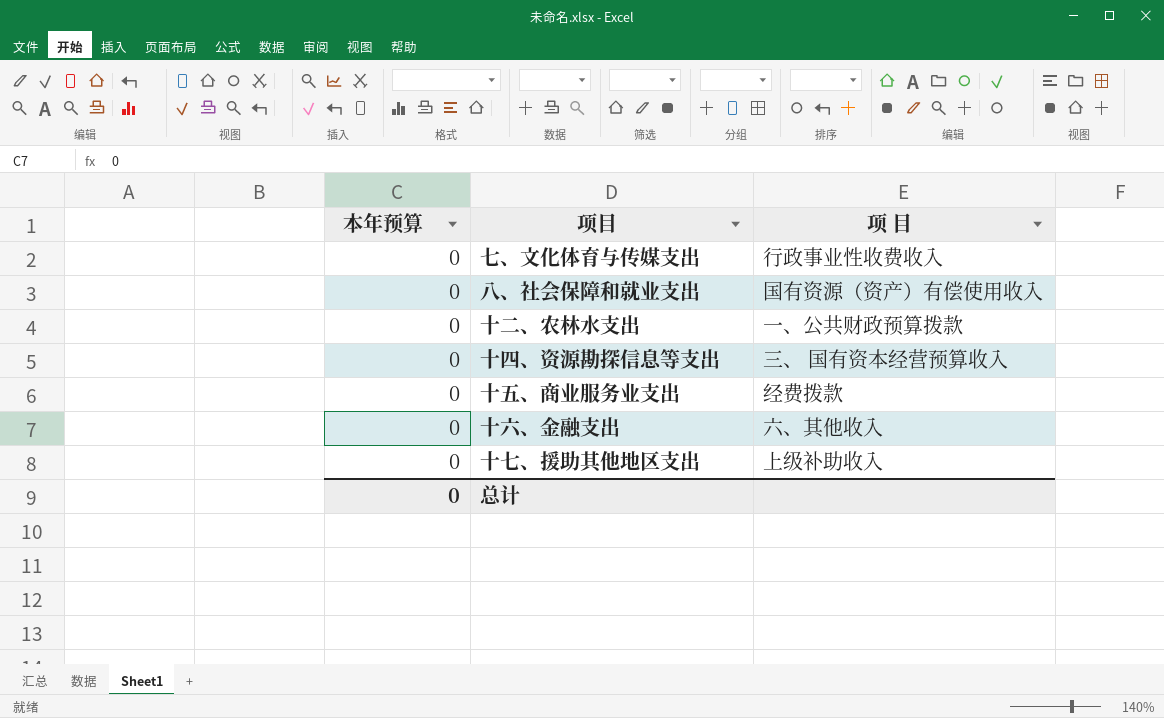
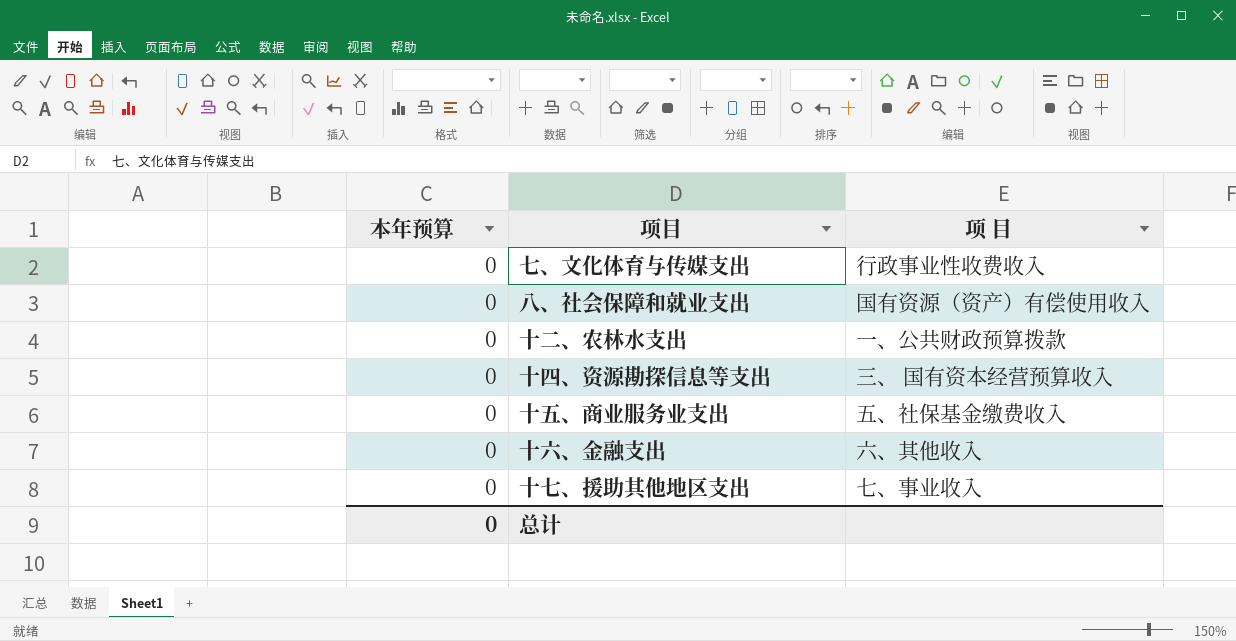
十五、商业服务业支出 | 项 目: 经费拨款 -> 五、社保基金缴费收入
十七、援助其他地区支出 | 项 目: 上级补助收入 -> 七、事业收入

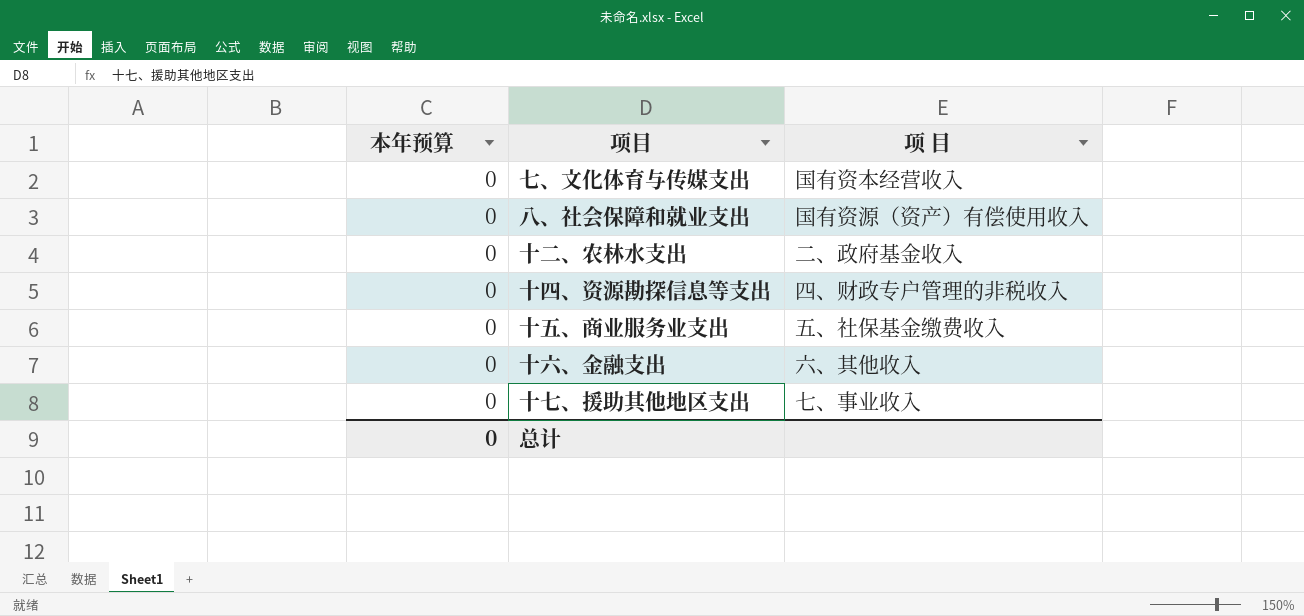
七、文化体育与传媒支出 | 项 目: 行政事业性收费收入 -> 国有资本经营收入
十二、农林水支出 | 项 目: 一、公共财政预算拨款 -> 二、政府基金收入
十四、资源勘探信息等支出 | 项 目: 三、 国有资本经营预算收入 -> 四、财政专户管理的非税收入

